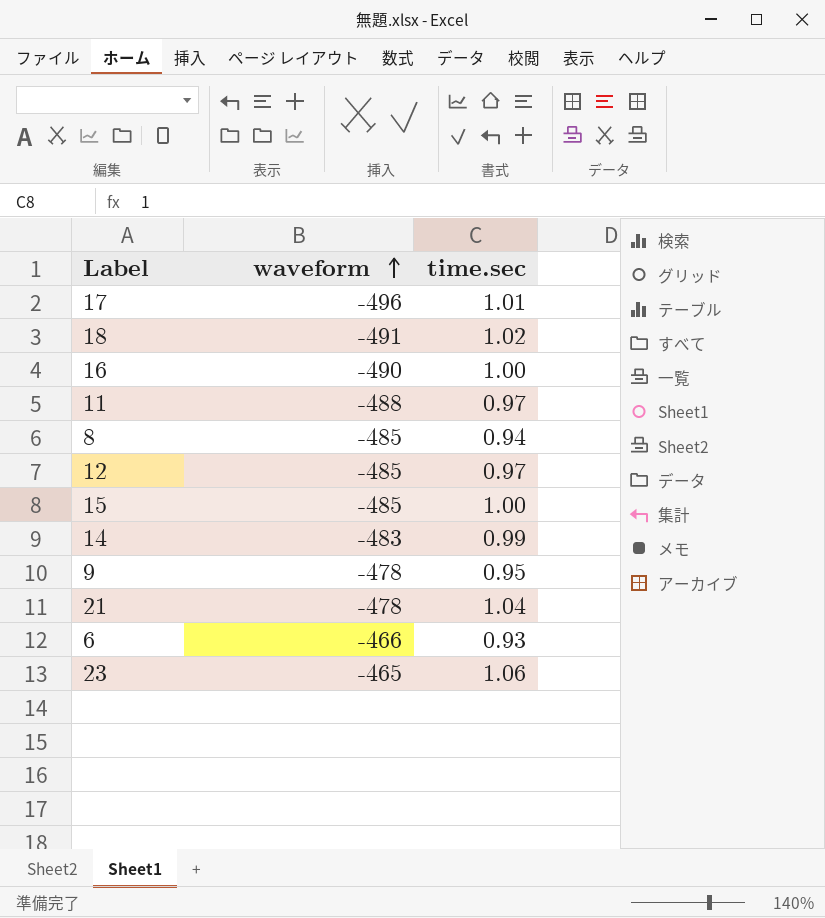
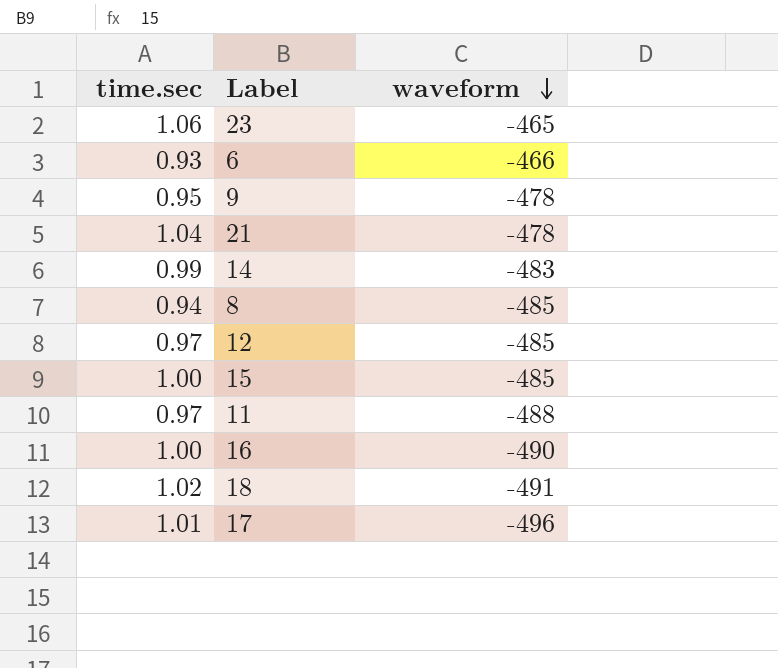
row order: waveform ascending -> waveform descending
column time.sec | position: 3 -> 1

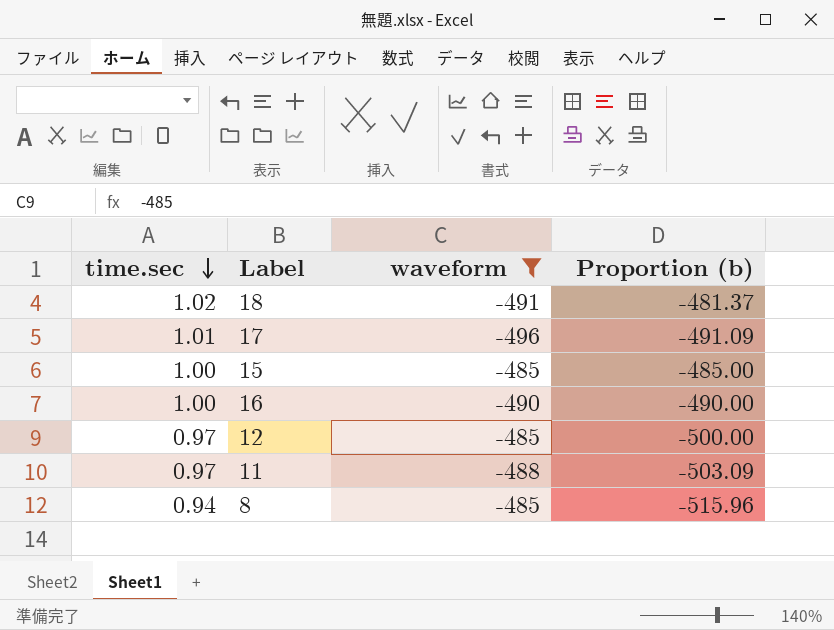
filter: none -> waveform <= -485
row order: waveform descending -> time.sec descending
column Proportion (b) | formula: none -> [waveform] / [time.sec]

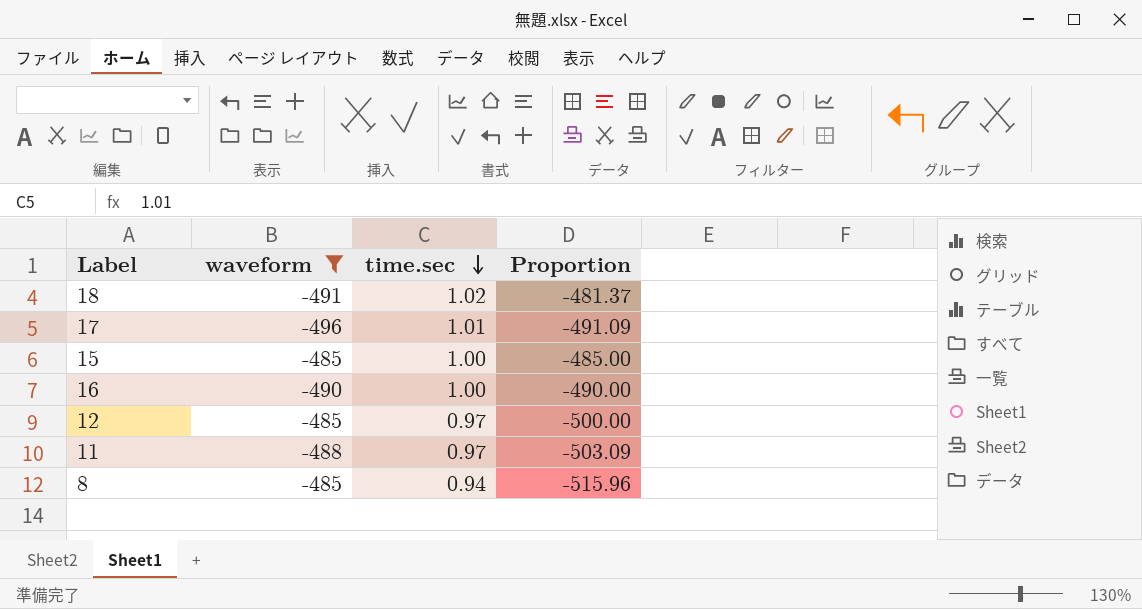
column time.sec | position: 1 -> 3
column name: Proportion (b) -> Proportion

